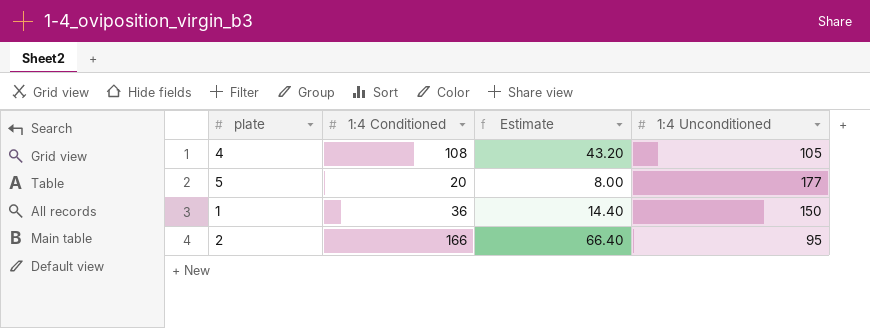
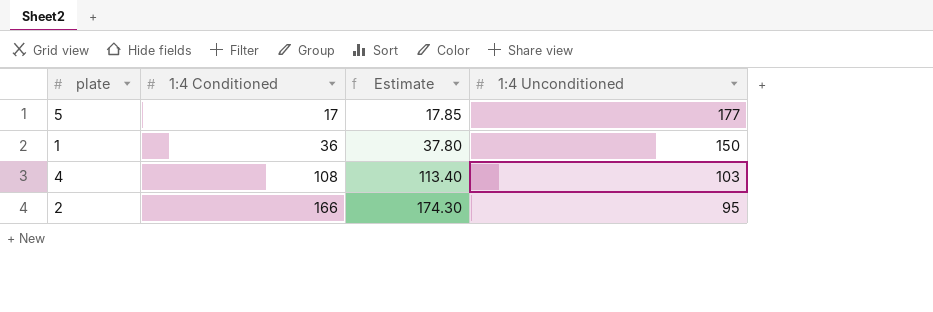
row order: none -> 1:4 Conditioned ascending
column Estimate | formula: [1:4 Conditioned] * 0.4 -> [1:4 Conditioned] * 1.05
5 | 1:4 Conditioned: 20 -> 17
4 | 1:4 Unconditioned: 105 -> 103

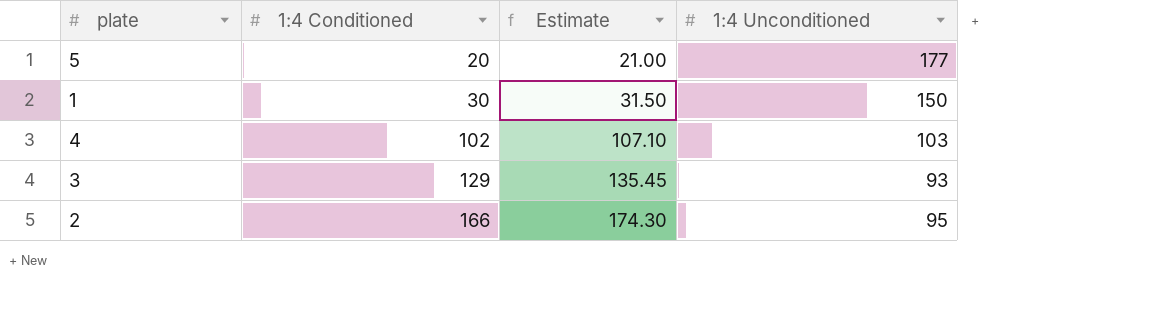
5 | 1:4 Conditioned: 17 -> 20
5 | Estimate: 17.85 -> 21.00
1 | 1:4 Conditioned: 36 -> 30
1 | Estimate: 37.80 -> 31.50
4 | 1:4 Conditioned: 108 -> 102
4 | Estimate: 113.40 -> 107.10
row 3: none -> 129 | 135.45 | 93

